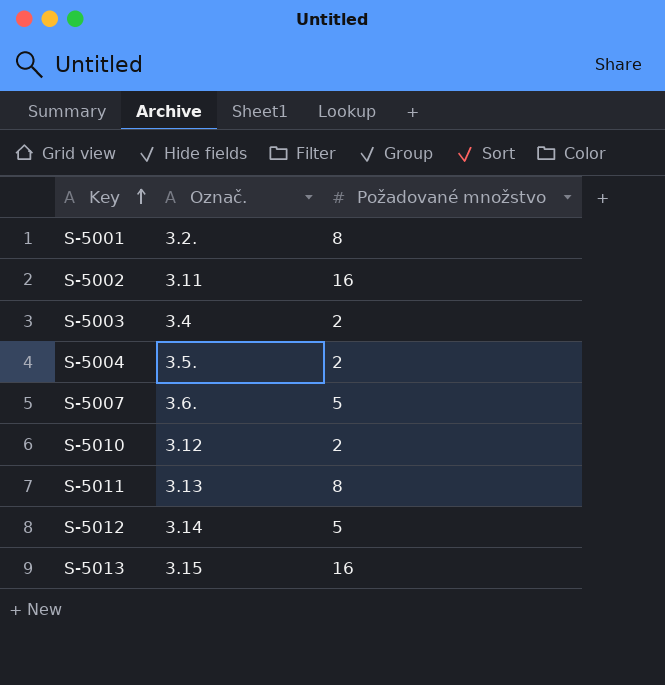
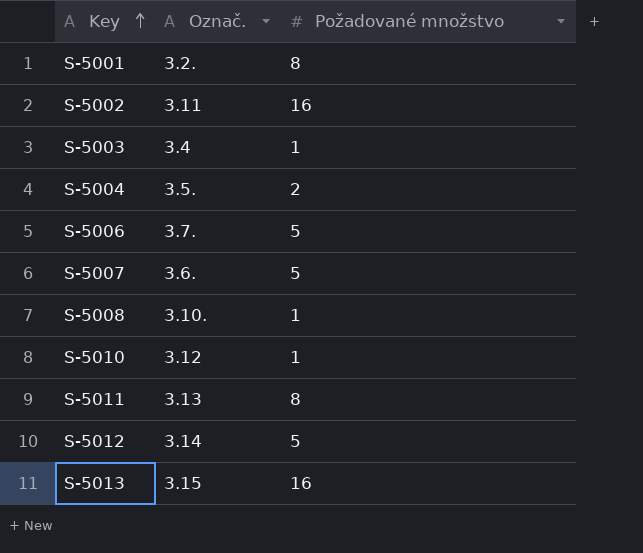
S-5003 | Požadované množstvo: 2 -> 1
row S-5006: none -> 3.7. | 5
row S-5008: none -> 3.10. | 1
S-5010 | Požadované množstvo: 2 -> 1

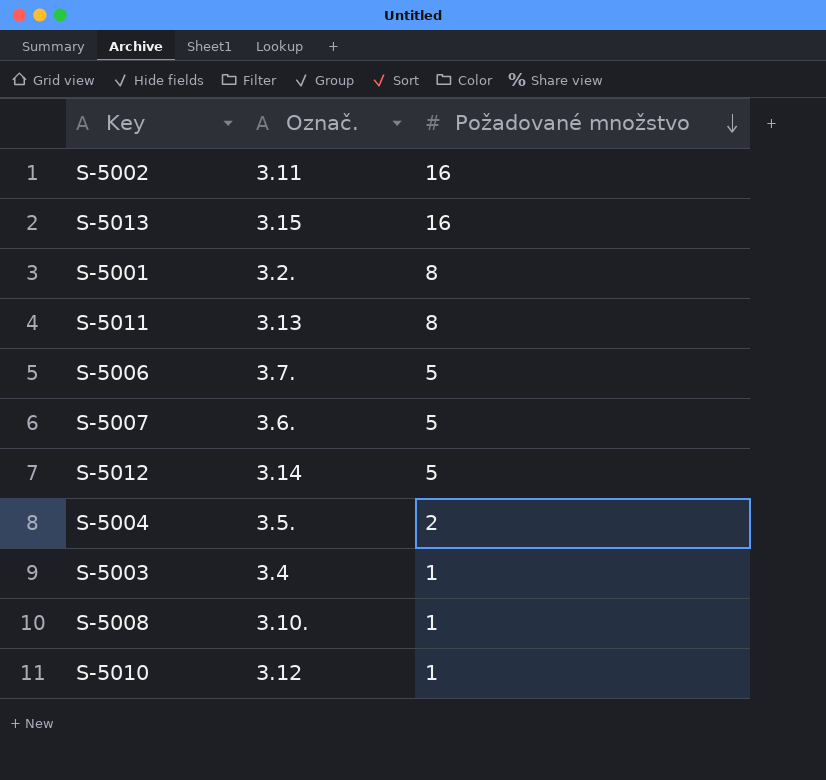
row order: Key ascending -> Požadované množstvo descending

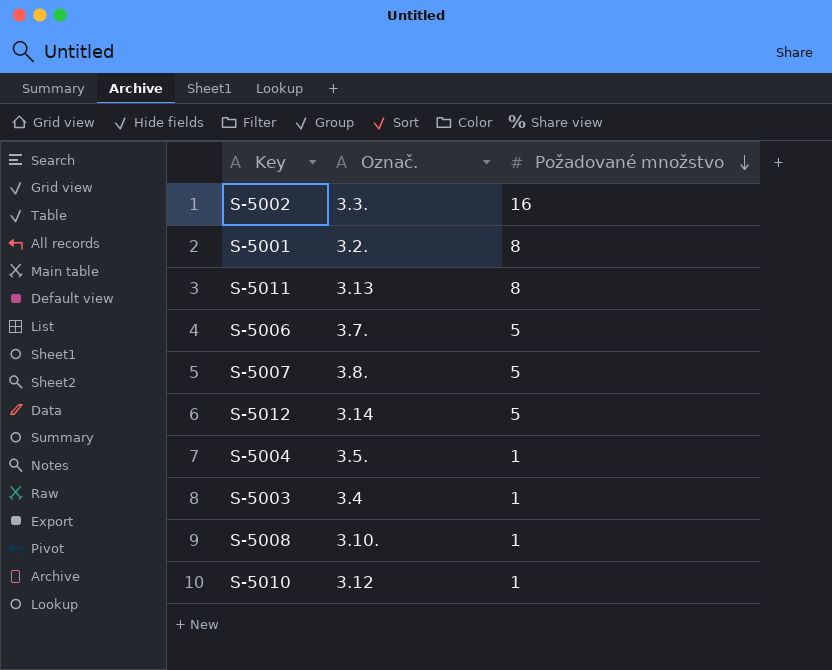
row S-5013: 3.15 | 16 -> none
S-5002 | Označ.: 3.11 -> 3.3.
S-5007 | Označ.: 3.6. -> 3.8.
S-5004 | Požadované množstvo: 2 -> 1

